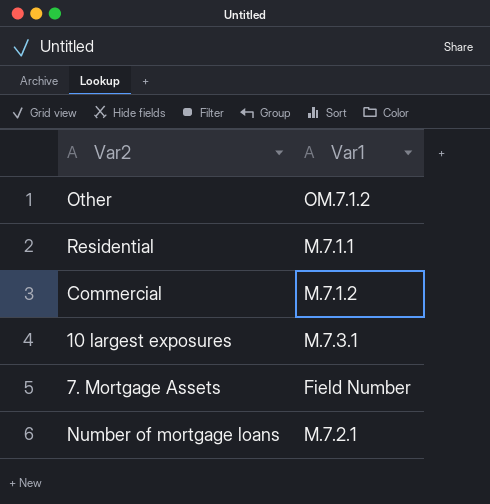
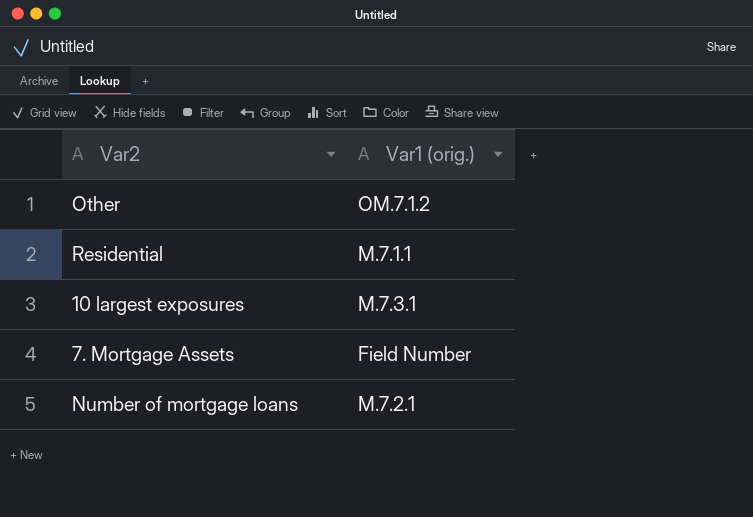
column name: Var1 -> Var1 (orig.)
row Commercial: M.7.1.2 -> none

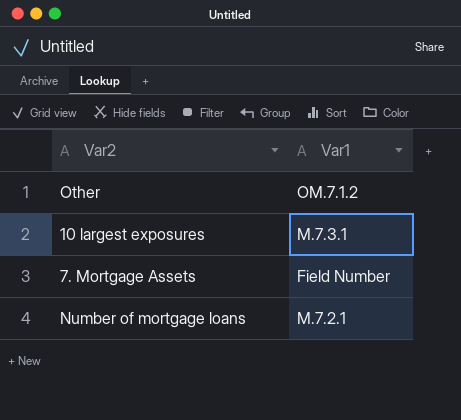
column name: Var1 (orig.) -> Var1
row Residential: M.7.1.1 -> none

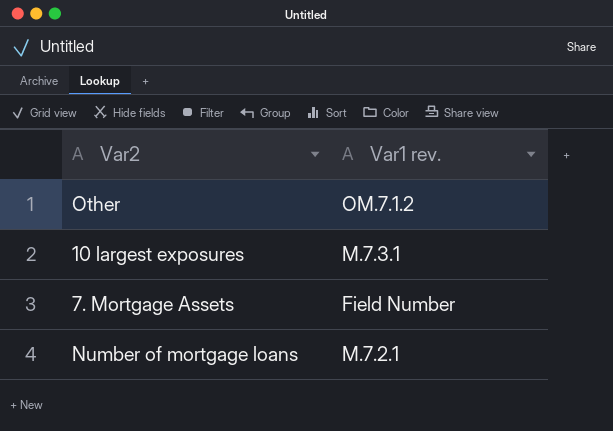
column name: Var1 -> Var1 rev.

